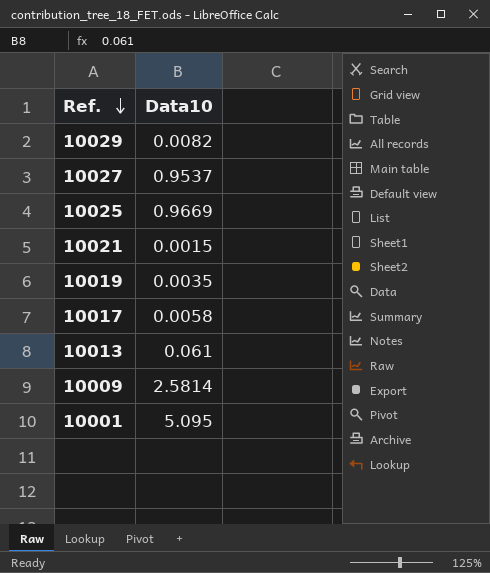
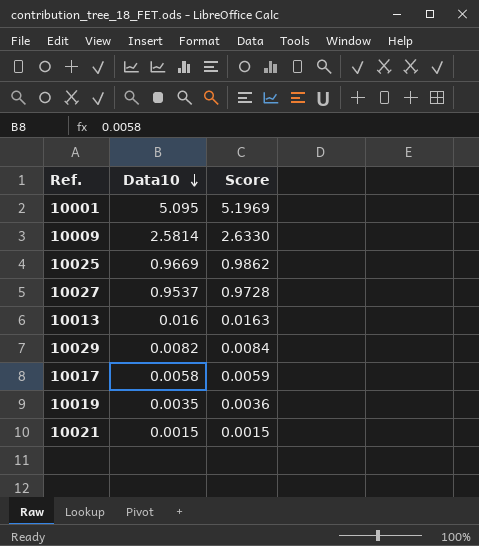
row order: Ref. descending -> Data10 descending
column Score | formula: none -> [Data10] * 1.02
10013 | Data10: 0.061 -> 0.016

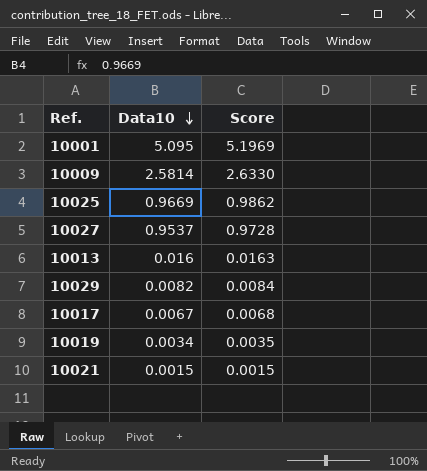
10017 | Data10: 0.0058 -> 0.0067
10017 | Score: 0.0059 -> 0.0068
10019 | Data10: 0.0035 -> 0.0034
10019 | Score: 0.0036 -> 0.0035

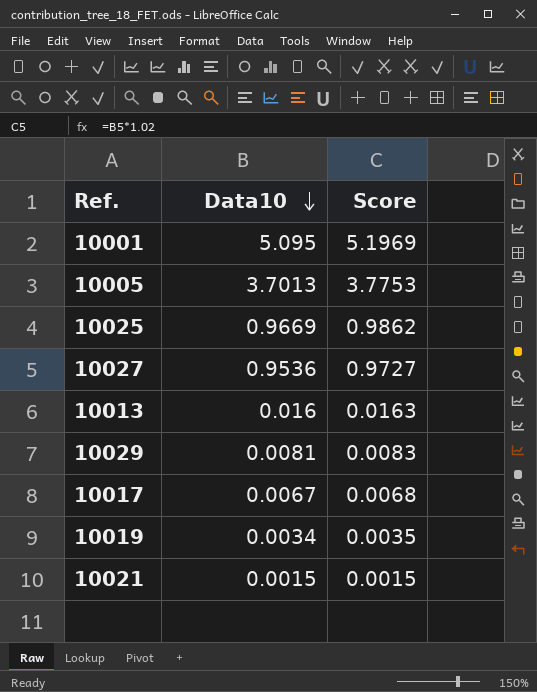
row 10009: 2.5814 | 2.6330 -> none
row 10005: none -> 3.7013 | 3.7753
10027 | Data10: 0.9537 -> 0.9536
10027 | Score: 0.9728 -> 0.9727
10029 | Data10: 0.0082 -> 0.0081
10029 | Score: 0.0084 -> 0.0083

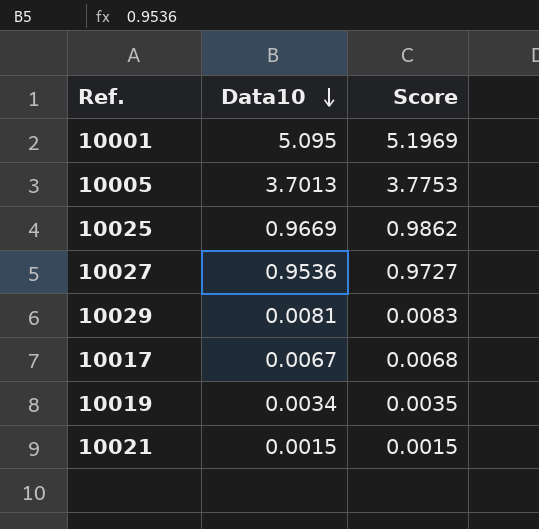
row 10013: 0.016 | 0.0163 -> none

